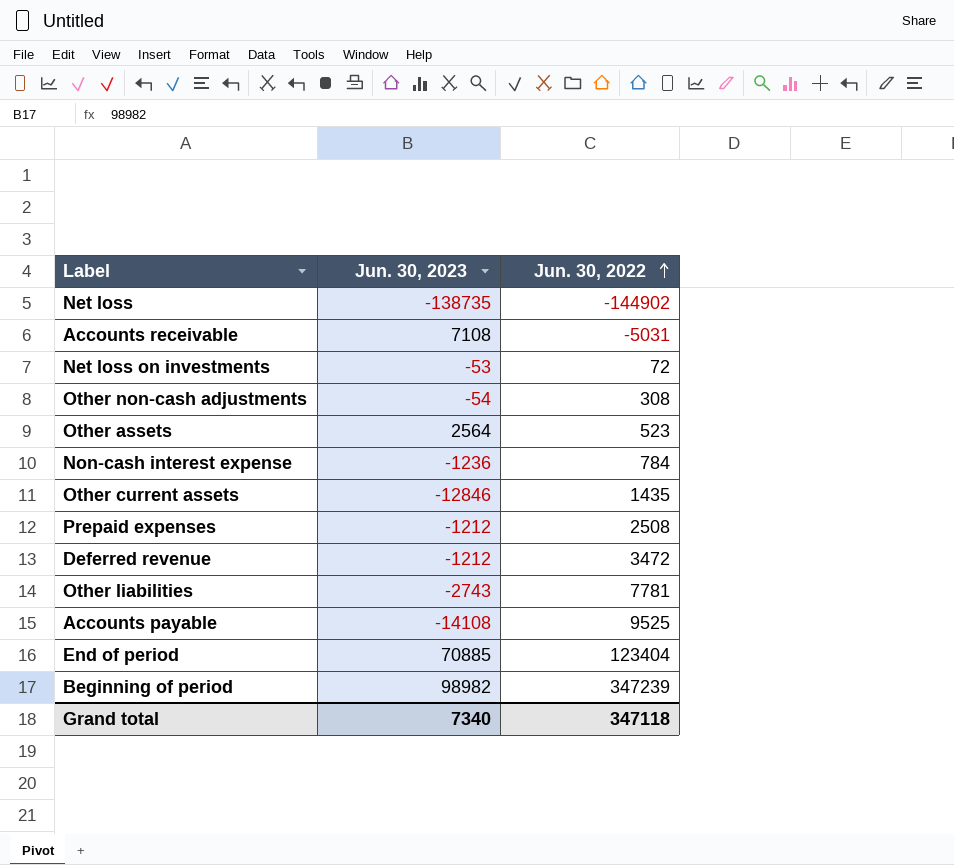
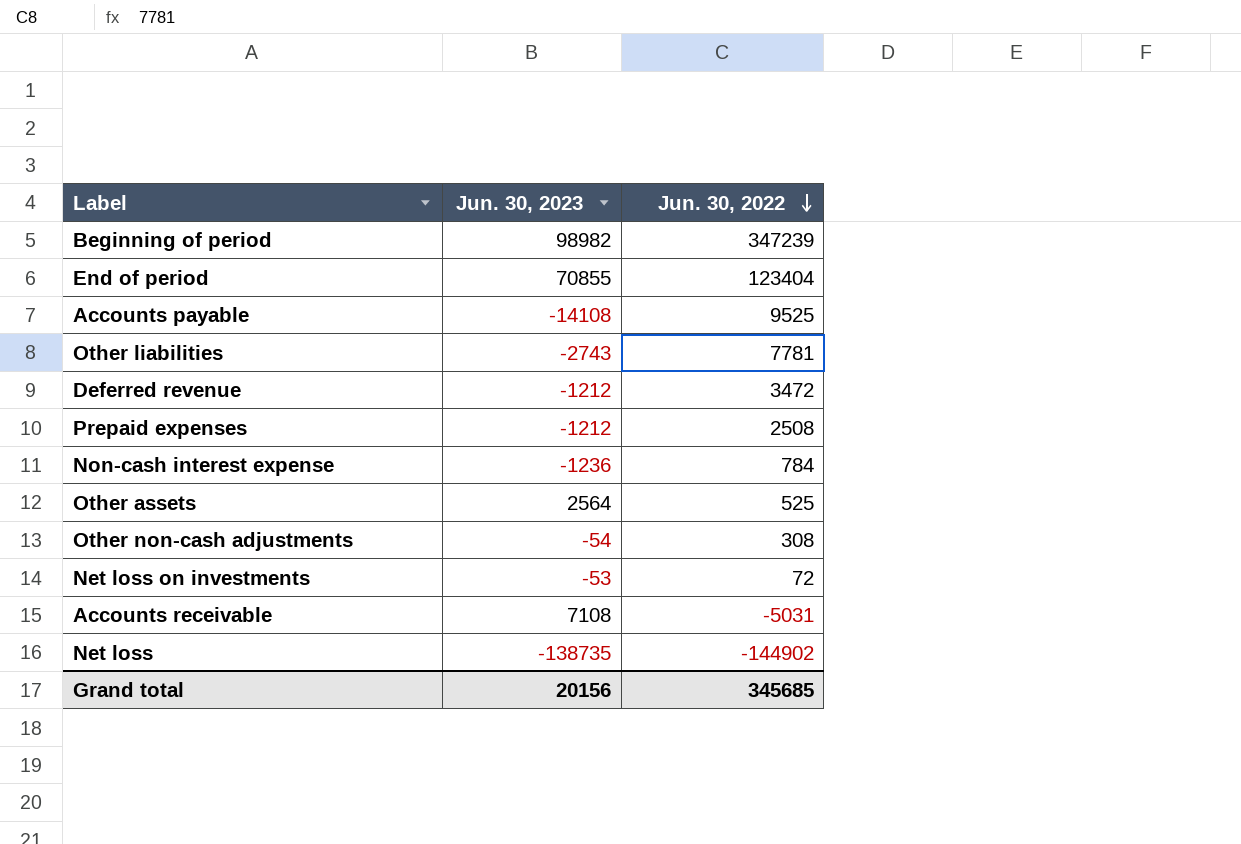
row order: Jun. 30, 2022 ascending -> Jun. 30, 2022 descending
row Other current assets: -12846 | 1435 -> none
End of period | Jun. 30, 2023: 70885 -> 70855
Other assets | Jun. 30, 2022: 523 -> 525
Grand total | Jun. 30, 2023: 7340 -> 20156
Grand total | Jun. 30, 2022: 347118 -> 345685

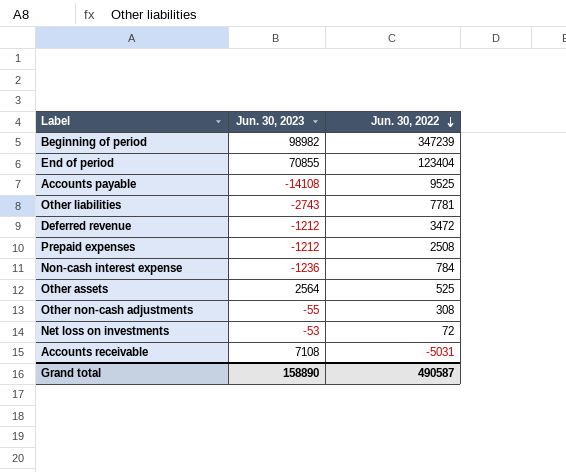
row Net loss: -138735 | -144902 -> none
Other non-cash adjustments | Jun. 30, 2023: -54 -> -55
Grand total | Jun. 30, 2023: 20156 -> 158890
Grand total | Jun. 30, 2022: 345685 -> 490587

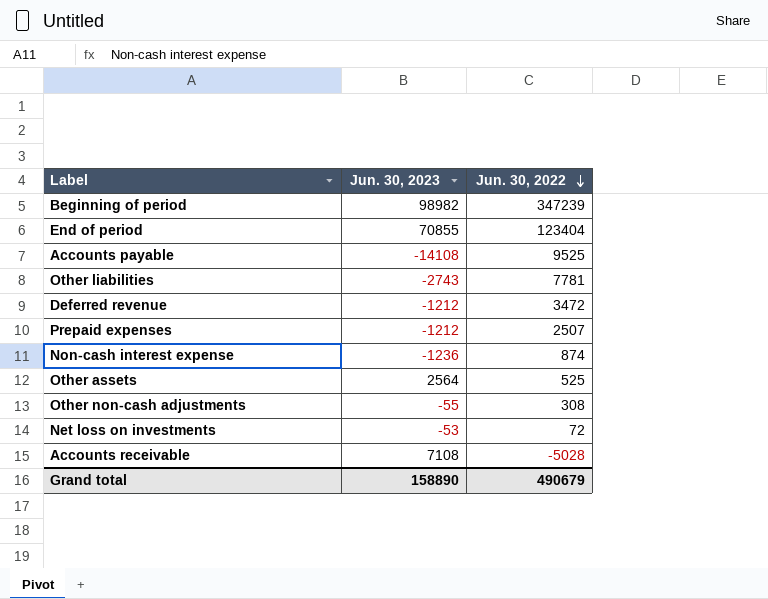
Prepaid expenses | Jun. 30, 2022: 2508 -> 2507
Non-cash interest expense | Jun. 30, 2022: 784 -> 874
Accounts receivable | Jun. 30, 2022: -5031 -> -5028
Grand total | Jun. 30, 2022: 490587 -> 490679

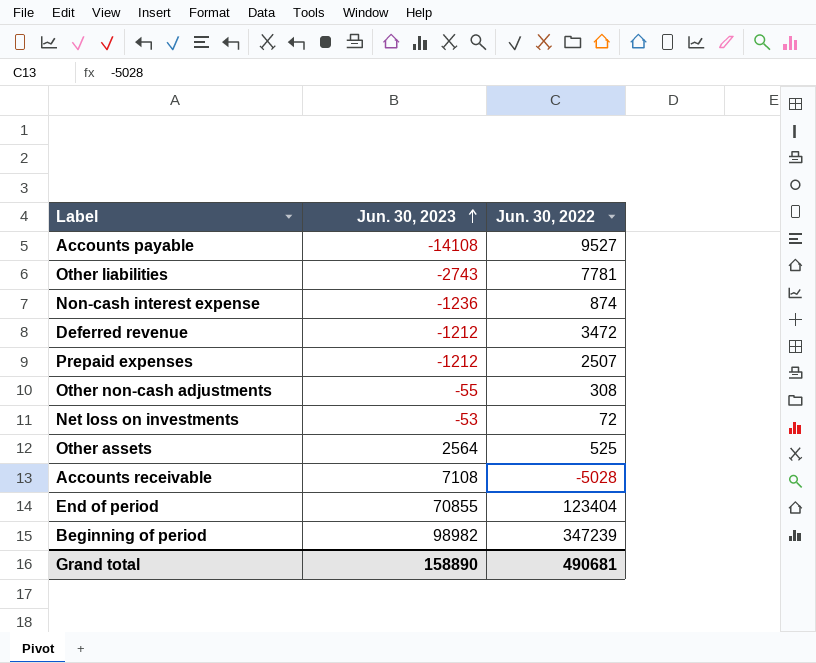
row order: Jun. 30, 2022 descending -> Jun. 30, 2023 ascending
Accounts payable | Jun. 30, 2022: 9525 -> 9527
Grand total | Jun. 30, 2022: 490679 -> 490681

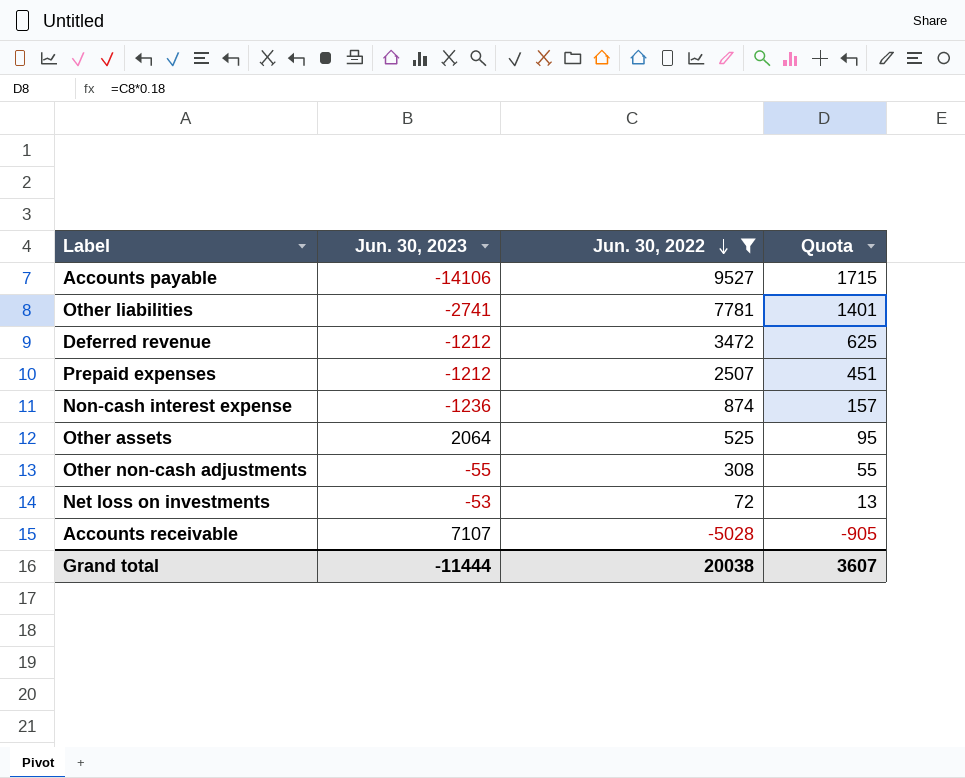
filter: none -> Jun. 30, 2022 <= 9527
row order: Jun. 30, 2023 ascending -> Jun. 30, 2022 descending
column Quota | formula: none -> [Jun. 30, 2022] * 0.18
Accounts payable | Jun. 30, 2023: -14108 -> -14106
Other liabilities | Jun. 30, 2023: -2743 -> -2741
Other assets | Jun. 30, 2023: 2564 -> 2064
Accounts receivable | Jun. 30, 2023: 7108 -> 7107
Grand total | Jun. 30, 2023: 158890 -> -11444
Grand total | Jun. 30, 2022: 490681 -> 20038

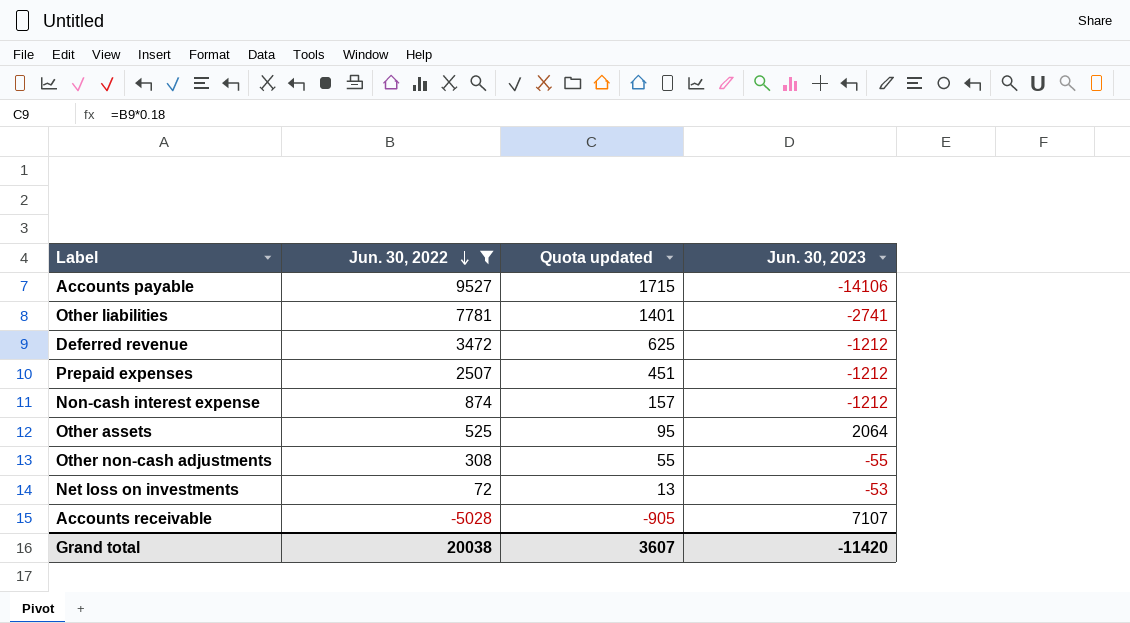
column name: Quota -> Quota updated
column Jun. 30, 2023 | position: 2 -> 4
Non-cash interest expense | Jun. 30, 2023: -1236 -> -1212
Grand total | Jun. 30, 2023: -11444 -> -11420

